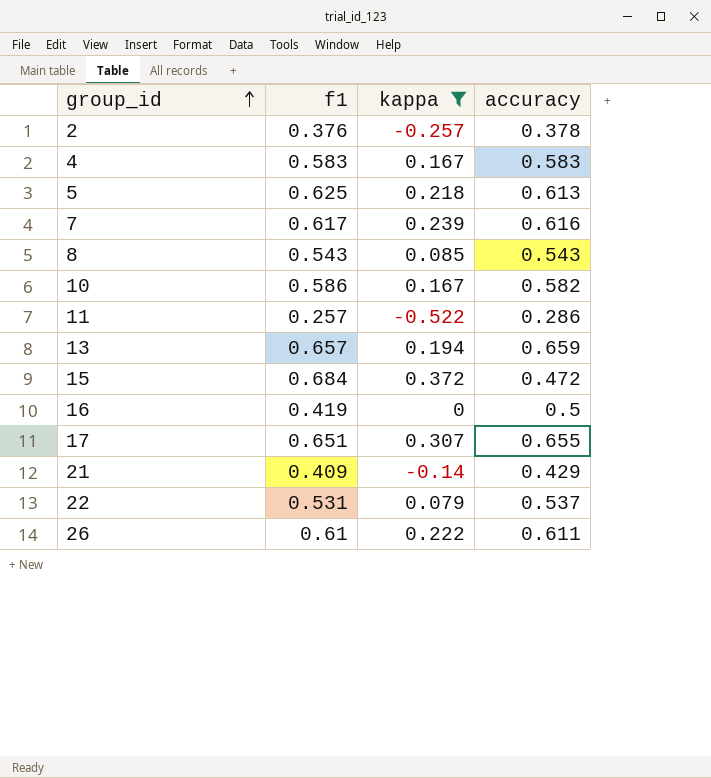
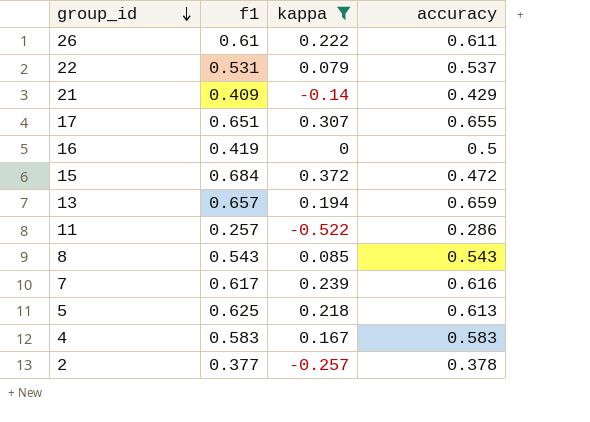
row order: group_id ascending -> group_id descending
row 10: 0.586 | 0.167 | 0.582 -> none
2 | f1: 0.376 -> 0.377

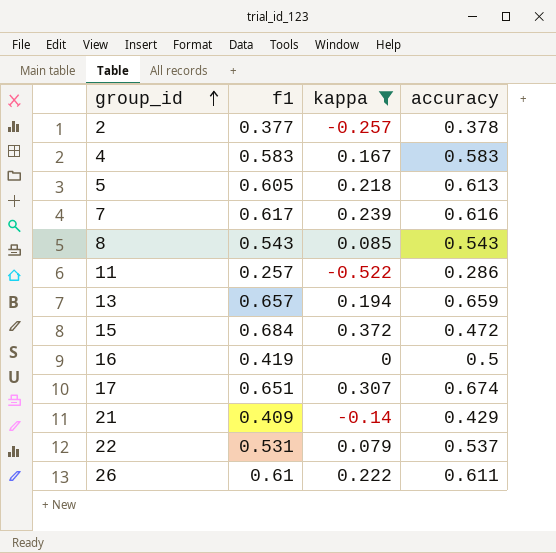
row order: group_id descending -> group_id ascending
5 | f1: 0.625 -> 0.605
17 | accuracy: 0.655 -> 0.674

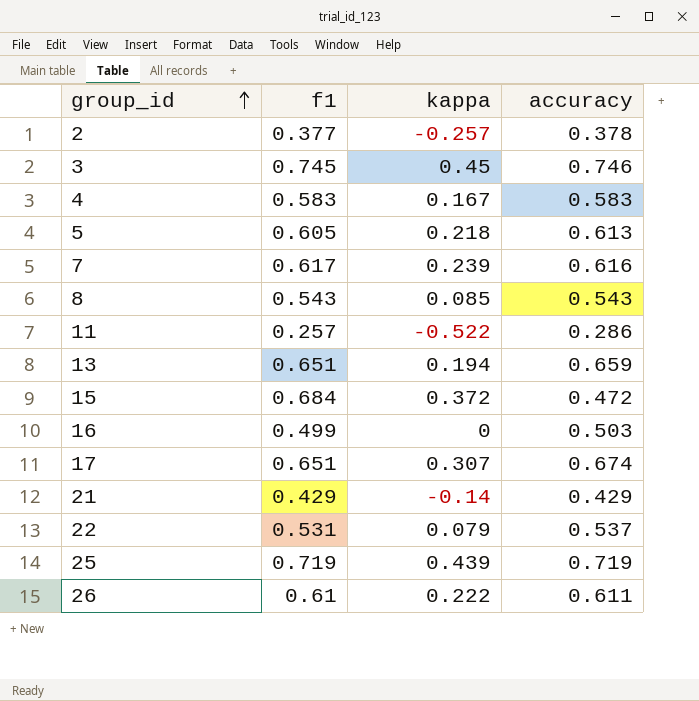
filter: kappa <= 0.372 -> none
13 | f1: 0.657 -> 0.651
16 | f1: 0.419 -> 0.499
16 | accuracy: 0.5 -> 0.503
21 | f1: 0.409 -> 0.429

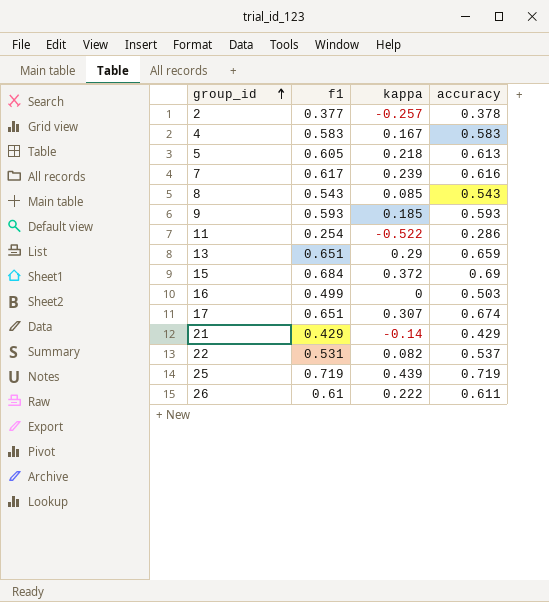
row 3: 0.745 | 0.45 | 0.746 -> none
row 9: none -> 0.593 | 0.185 | 0.593
11 | f1: 0.257 -> 0.254
13 | kappa: 0.194 -> 0.29
15 | accuracy: 0.472 -> 0.69
22 | kappa: 0.079 -> 0.082

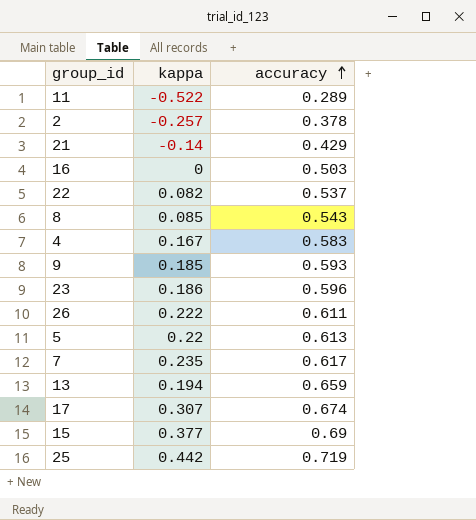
row order: group_id ascending -> accuracy ascending
column f1 | position: 2 -> none
11 | accuracy: 0.286 -> 0.289
row 23: none -> 0.186 | 0.596
5 | kappa: 0.218 -> 0.22
7 | kappa: 0.239 -> 0.235
7 | accuracy: 0.616 -> 0.617
13 | kappa: 0.29 -> 0.194
15 | kappa: 0.372 -> 0.377
25 | kappa: 0.439 -> 0.442

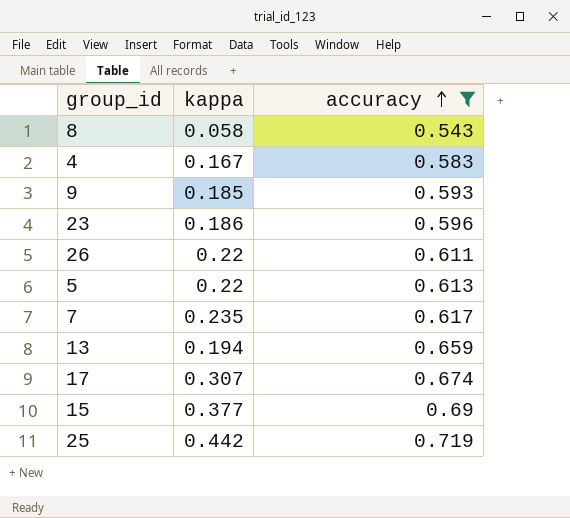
filter: none -> accuracy >= 0.543
8 | kappa: 0.085 -> 0.058
26 | kappa: 0.222 -> 0.22

